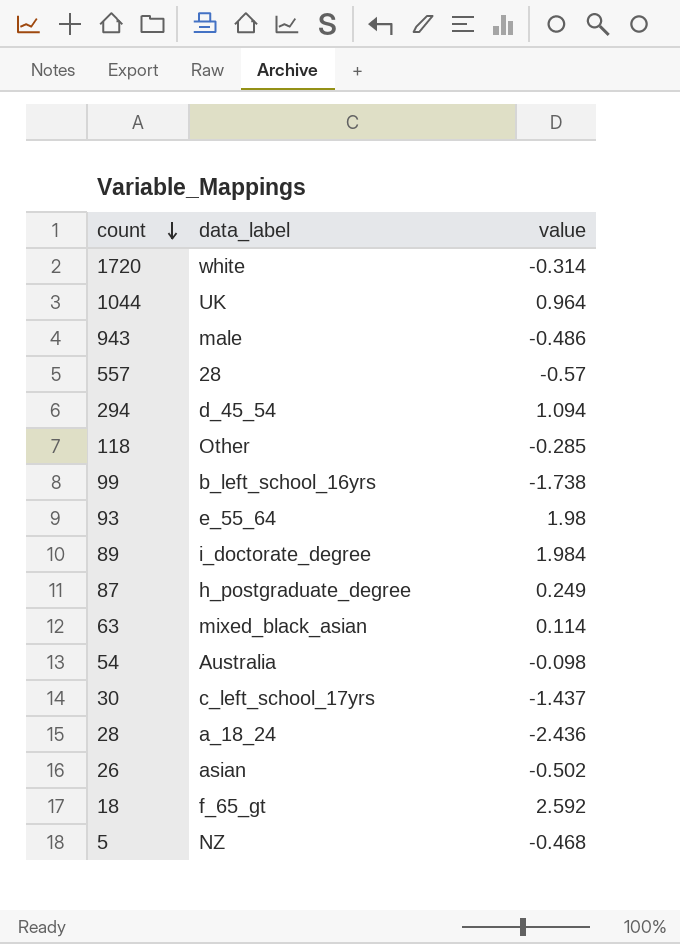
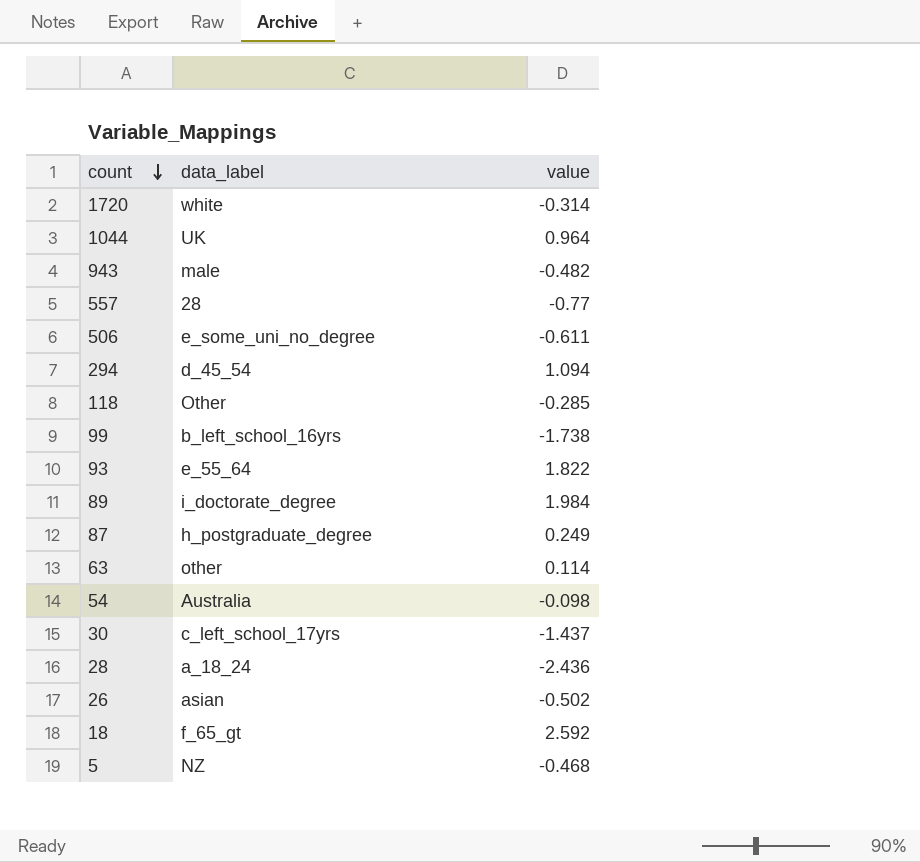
943 | value: -0.486 -> -0.482
557 | value: -0.57 -> -0.77
row 506: none -> e_some_uni_no_degree | -0.611
93 | value: 1.98 -> 1.822
63 | data_label: mixed_black_asian -> other

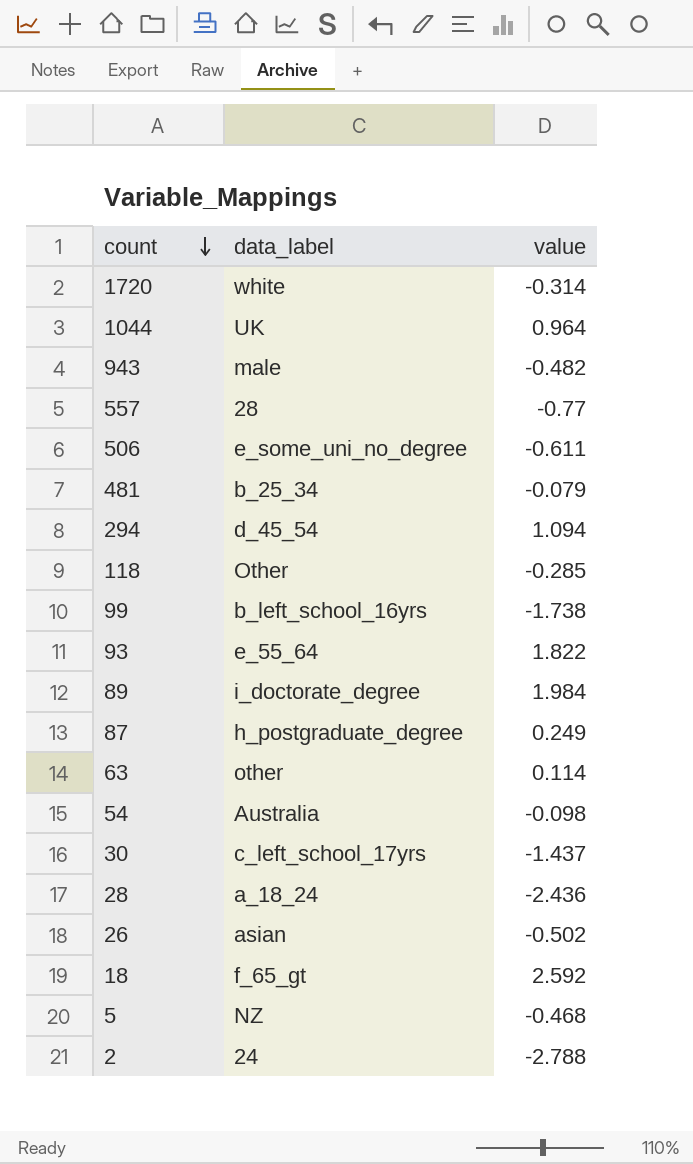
row 481: none -> b_25_34 | -0.079
row 2: none -> 24 | -2.788

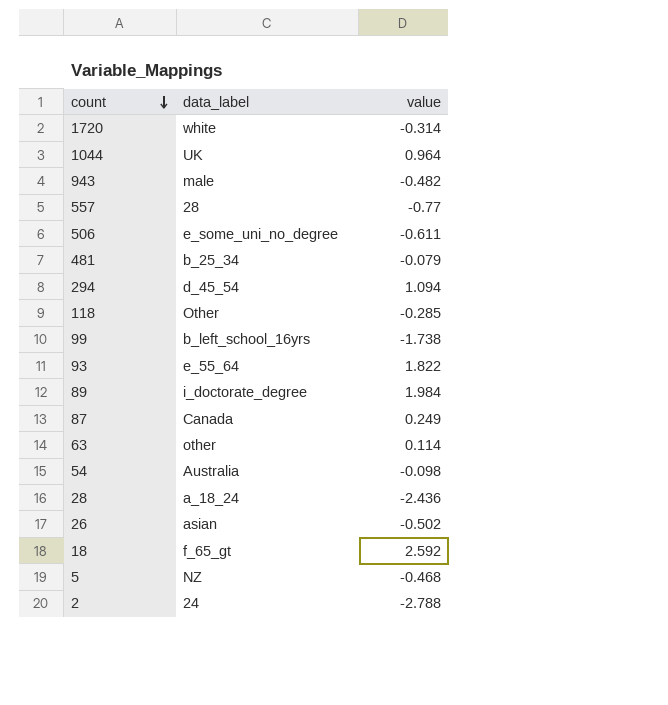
row 30: c_left_school_17yrs | -1.437 -> none
87 | data_label: h_postgraduate_degree -> Canada

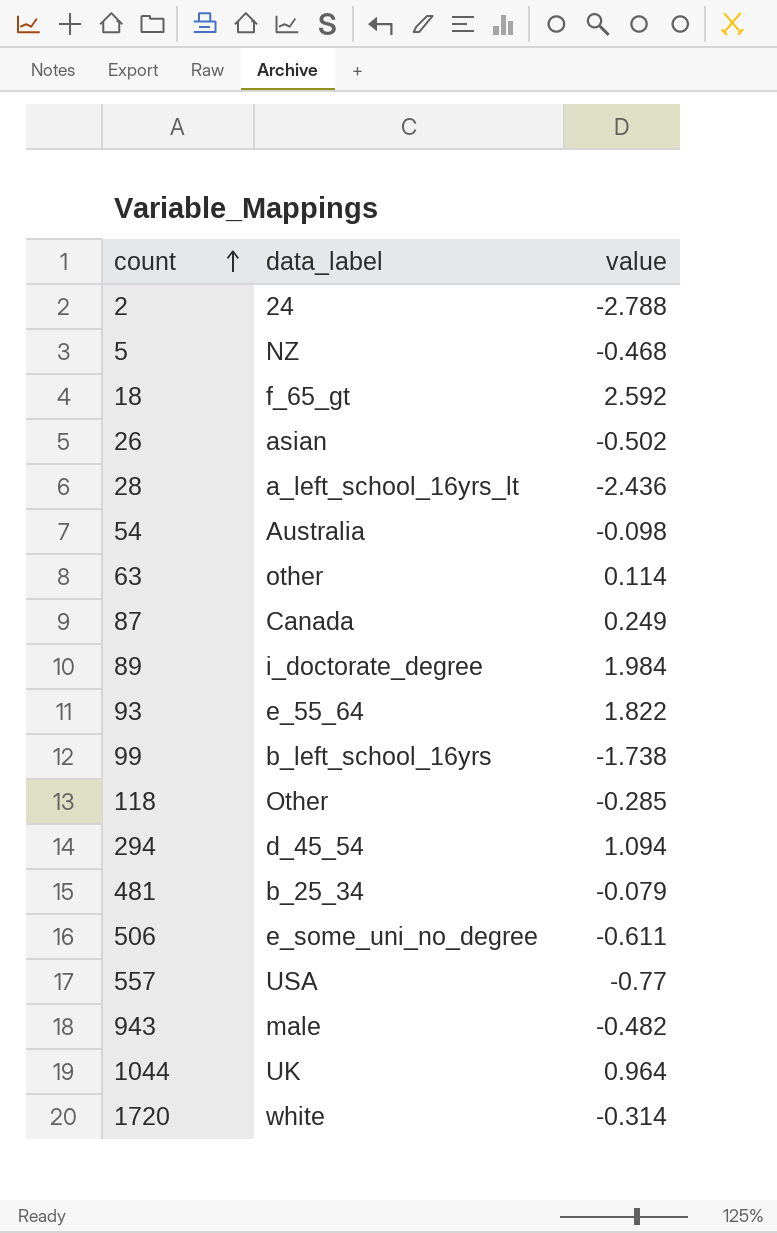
row order: count descending -> count ascending
28 | data_label: a_18_24 -> a_left_school_16yrs_lt
557 | data_label: 28 -> USA

